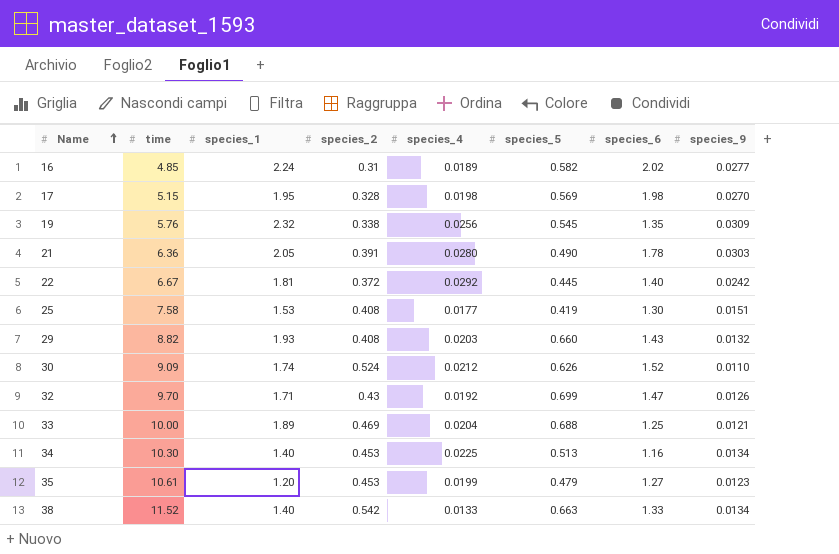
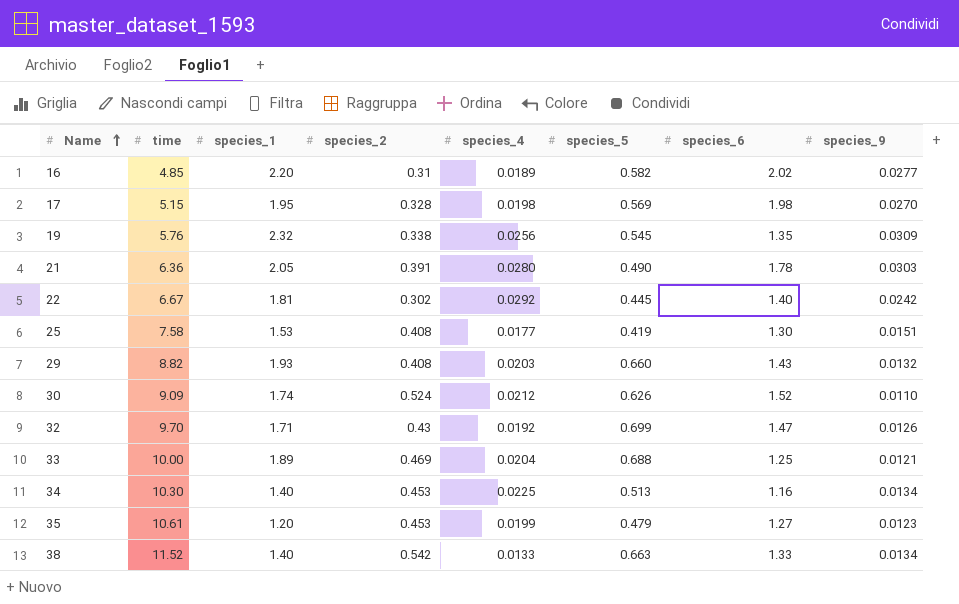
16 | species_1: 2.24 -> 2.20
22 | species_2: 0.372 -> 0.302

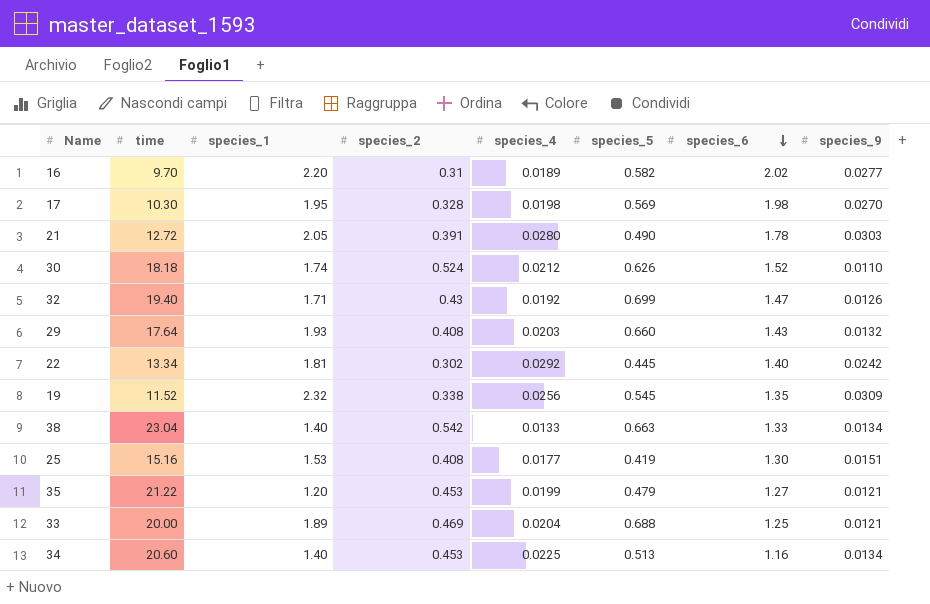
row order: Name ascending -> species_6 descending
16 | time: 4.85 -> 9.70
17 | time: 5.15 -> 10.30
21 | time: 6.36 -> 12.72
30 | time: 9.09 -> 18.18
32 | time: 9.70 -> 19.40
29 | time: 8.82 -> 17.64
22 | time: 6.67 -> 13.34
19 | time: 5.76 -> 11.52
38 | time: 11.52 -> 23.04
25 | time: 7.58 -> 15.16
35 | time: 10.61 -> 21.22
35 | species_9: 0.0123 -> 0.0121
33 | time: 10.00 -> 20.00
34 | time: 10.30 -> 20.60

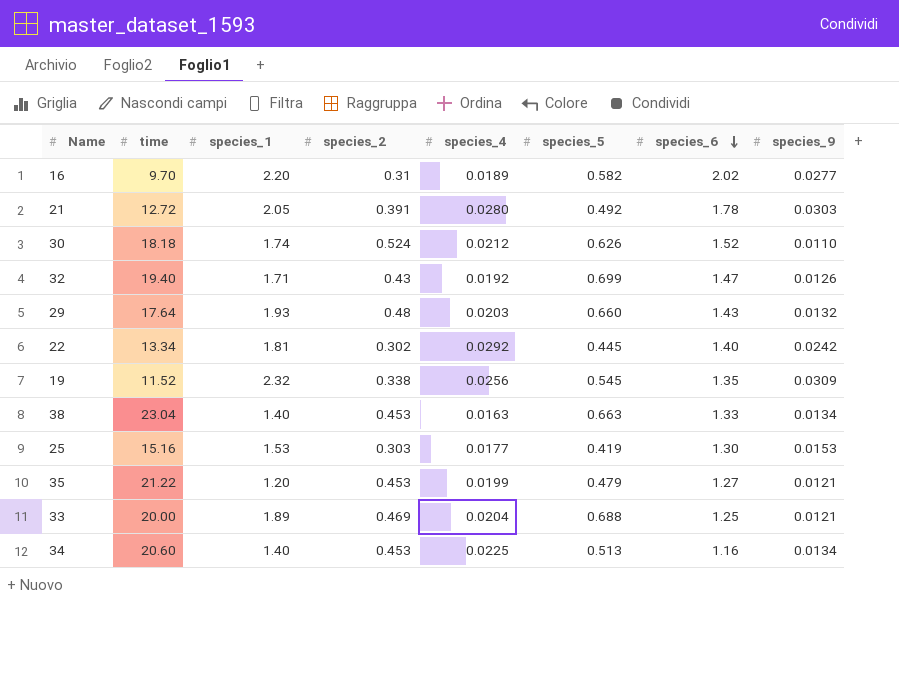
row 17: 10.30 | 1.95 | 0.328 | 0.0198 | 0.569 | 1.98 | 0.0270 -> none
21 | species_5: 0.490 -> 0.492
29 | species_2: 0.408 -> 0.48
38 | species_2: 0.542 -> 0.453
38 | species_4: 0.0133 -> 0.0163
25 | species_2: 0.408 -> 0.303
25 | species_9: 0.0151 -> 0.0153

